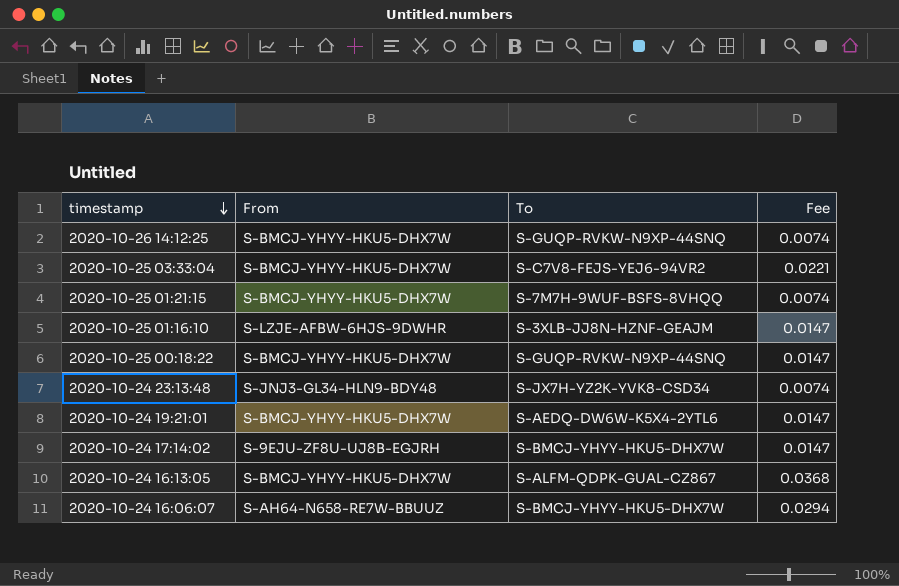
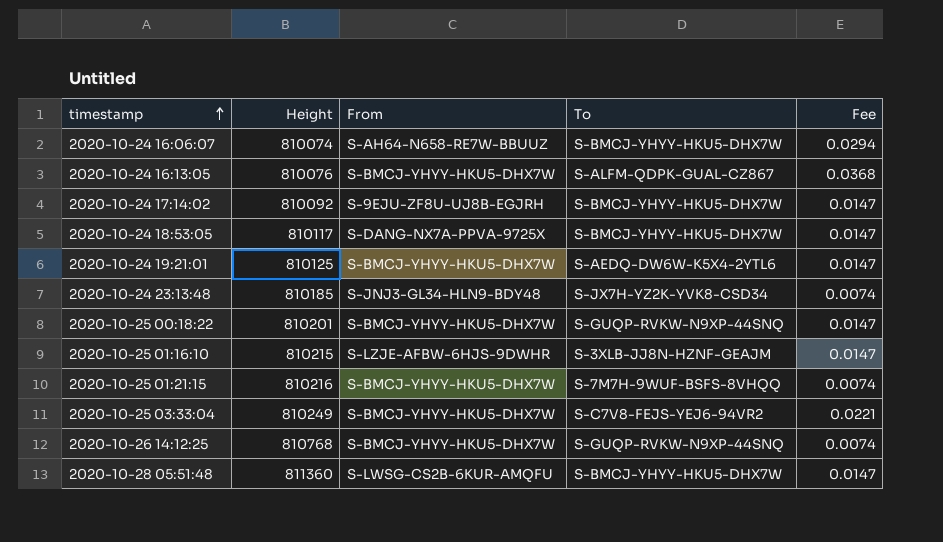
row order: timestamp descending -> timestamp ascending
column Height | position: none -> 2
row 2020-10-24 18:53:05: none -> 810117 | S-DANG-NX7A-PPVA-9725X | S-BMCJ-YHYY-HKU5-DHX7W | 0.0147
row 2020-10-28 05:51:48: none -> 811360 | S-LWSG-CS2B-6KUR-AMQFU | S-BMCJ-YHYY-HKU5-DHX7W | 0.0147

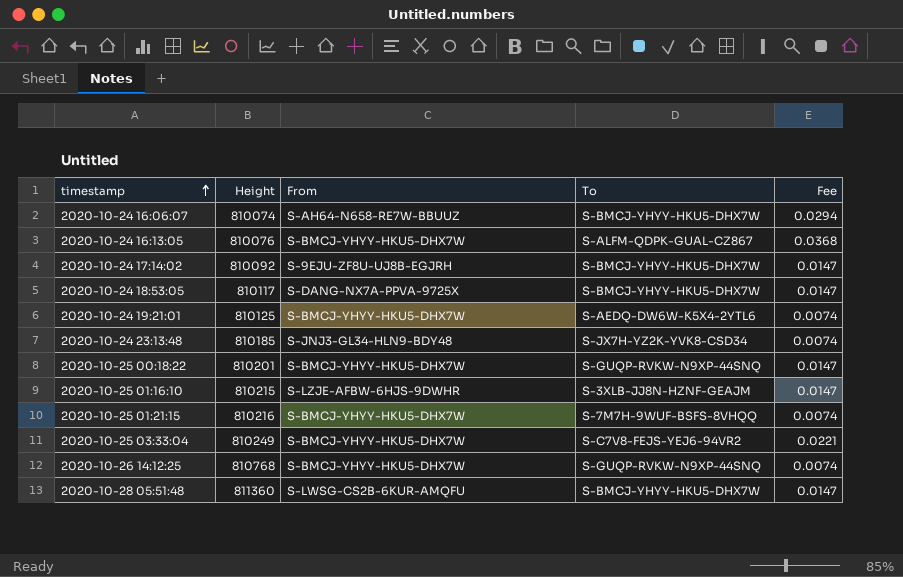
2020-10-24 19:21:01 | Fee: 0.0147 -> 0.0074

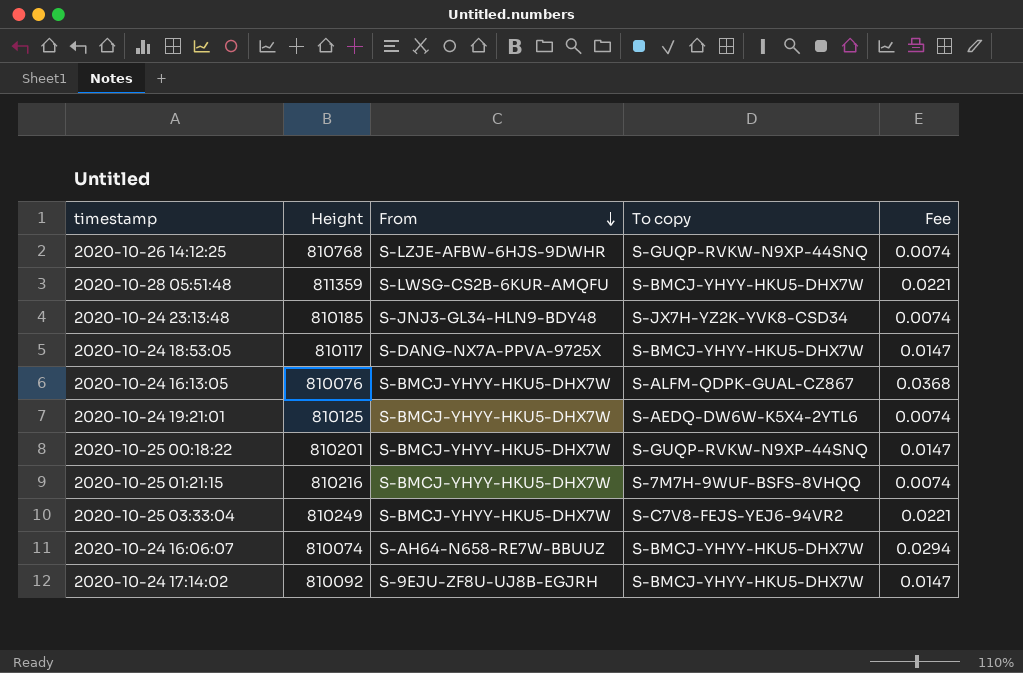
row order: timestamp ascending -> From descending
column name: To -> To copy
row 2020-10-25 01:16:10: 810215 | S-LZJE-AFBW-6HJS-9DWHR | S-3XLB-JJ8N-HZNF-GEAJM | 0.0147 -> none
2020-10-26 14:12:25 | From: S-BMCJ-YHYY-HKU5-DHX7W -> S-LZJE-AFBW-6HJS-9DWHR
2020-10-28 05:51:48 | Height: 811360 -> 811359
2020-10-28 05:51:48 | Fee: 0.0147 -> 0.0221

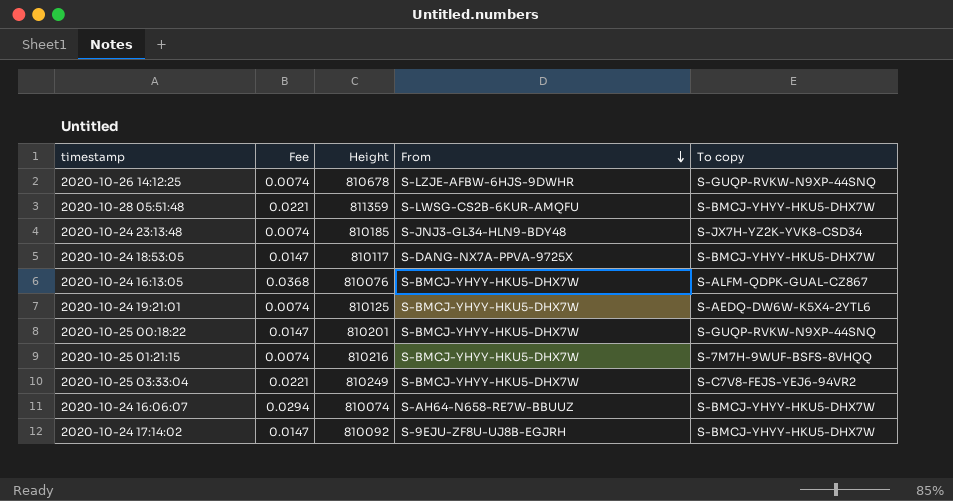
column Fee | position: 5 -> 2
2020-10-26 14:12:25 | Height: 810768 -> 810678

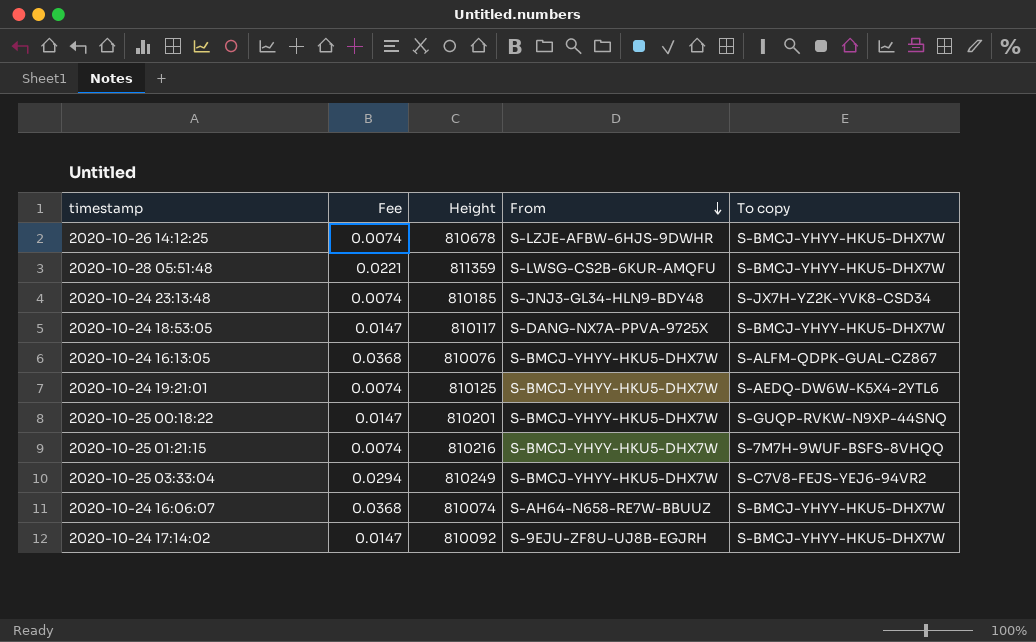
2020-10-26 14:12:25 | To copy: S-GUQP-RVKW-N9XP-44SNQ -> S-BMCJ-YHYY-HKU5-DHX7W
2020-10-25 03:33:04 | Fee: 0.0221 -> 0.0294
2020-10-24 16:06:07 | Fee: 0.0294 -> 0.0368

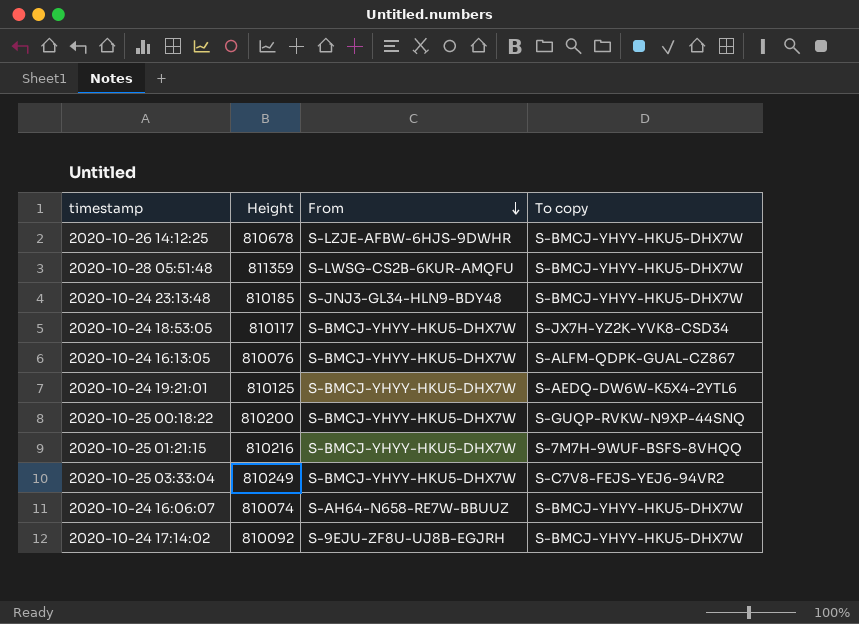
column Fee | position: 2 -> none
2020-10-24 23:13:48 | To copy: S-JX7H-YZ2K-YVK8-CSD34 -> S-BMCJ-YHYY-HKU5-DHX7W
2020-10-24 18:53:05 | From: S-DANG-NX7A-PPVA-9725X -> S-BMCJ-YHYY-HKU5-DHX7W
2020-10-24 18:53:05 | To copy: S-BMCJ-YHYY-HKU5-DHX7W -> S-JX7H-YZ2K-YVK8-CSD34
2020-10-25 00:18:22 | Height: 810201 -> 810200

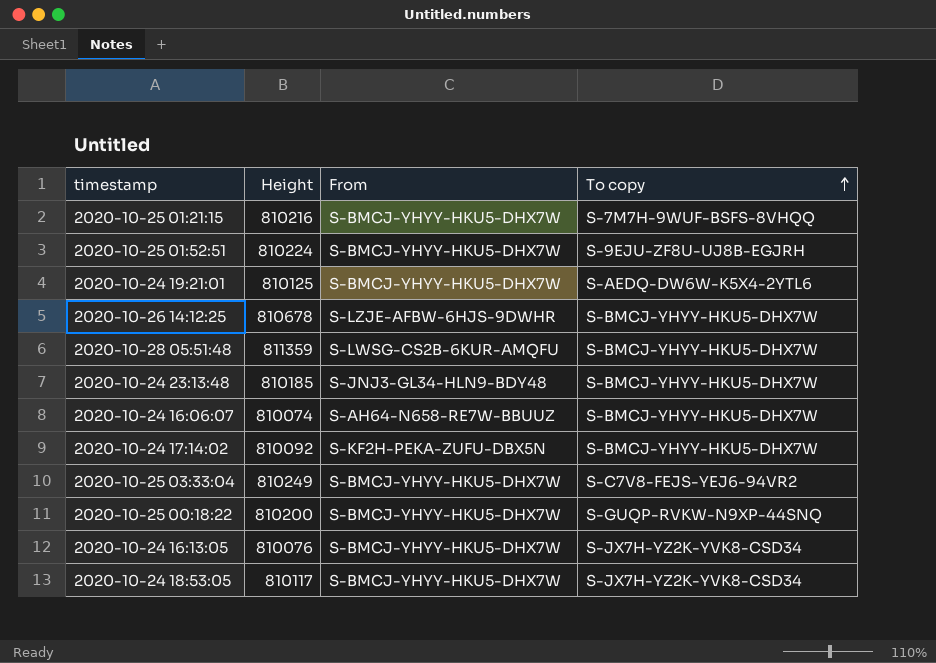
row order: From descending -> To copy ascending
row 2020-10-25 01:52:51: none -> 810224 | S-BMCJ-YHYY-HKU5-DHX7W | S-9EJU-ZF8U-UJ8B-EGJRH
2020-10-24 17:14:02 | From: S-9EJU-ZF8U-UJ8B-EGJRH -> S-KF2H-PEKA-ZUFU-DBX5N
2020-10-24 16:13:05 | To copy: S-ALFM-QDPK-GUAL-CZ867 -> S-JX7H-YZ2K-YVK8-CSD34

